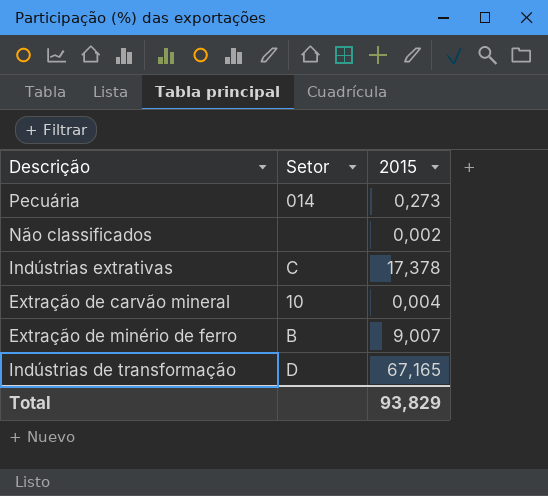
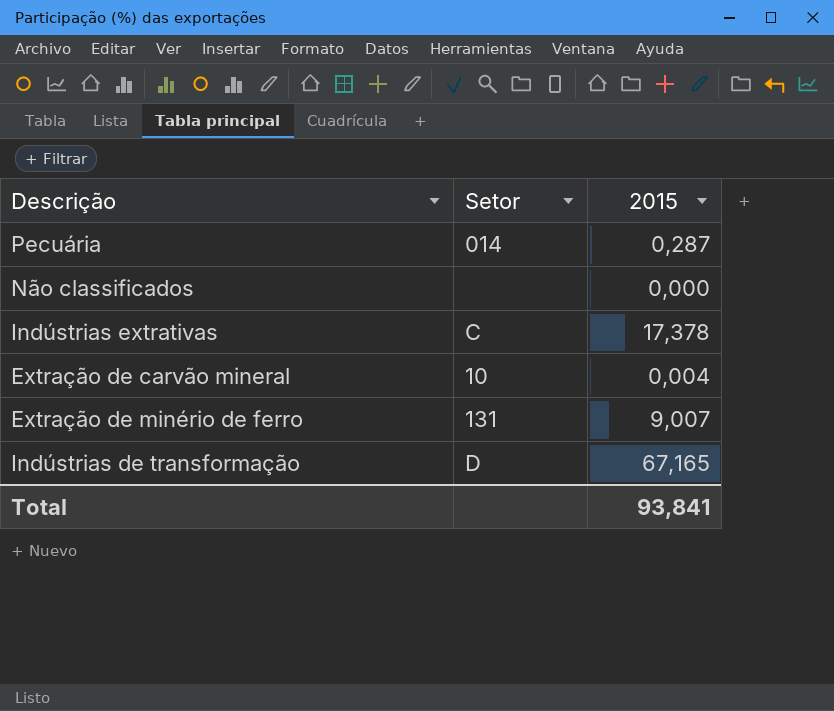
Pecuária | 2015: 0,273 -> 0,287
Não classificados | 2015: 0,002 -> 0,000
Extração de minério de ferro | Setor: B -> 131
Total | 2015: 93,829 -> 93,841

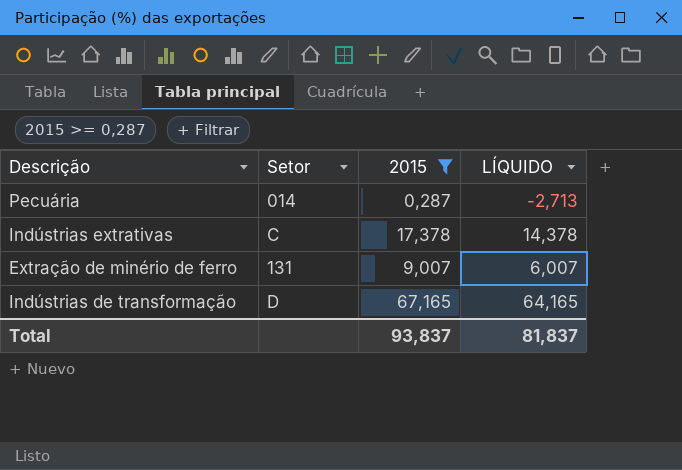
filter: none -> 2015 >= 0,287
column LÍQUIDO | formula: none -> [2015] - 3
Total | 2015: 93,841 -> 93,837

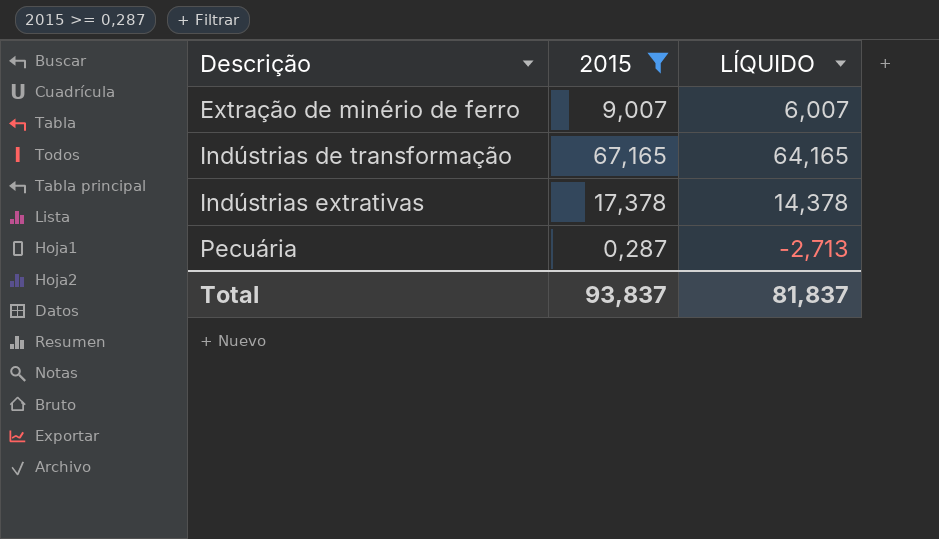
row order: none -> Descrição ascending
column Setor | position: 2 -> none

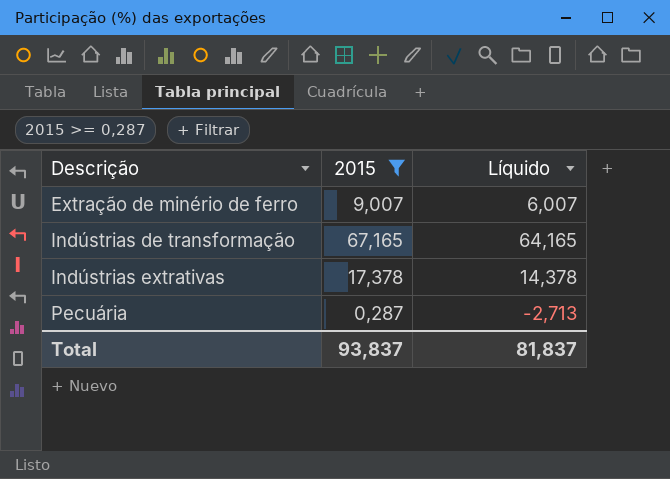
column name: LÍQUIDO -> Líquido

